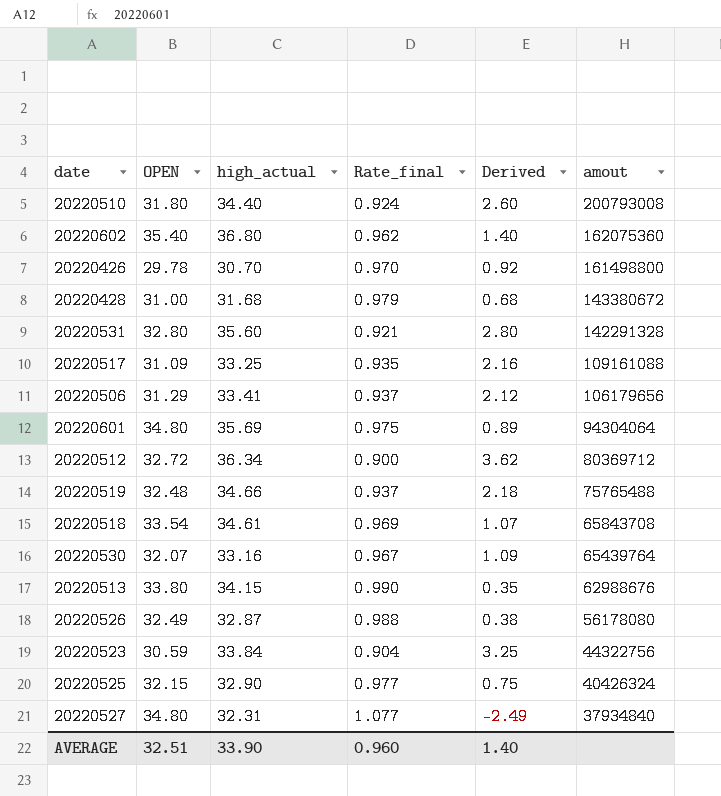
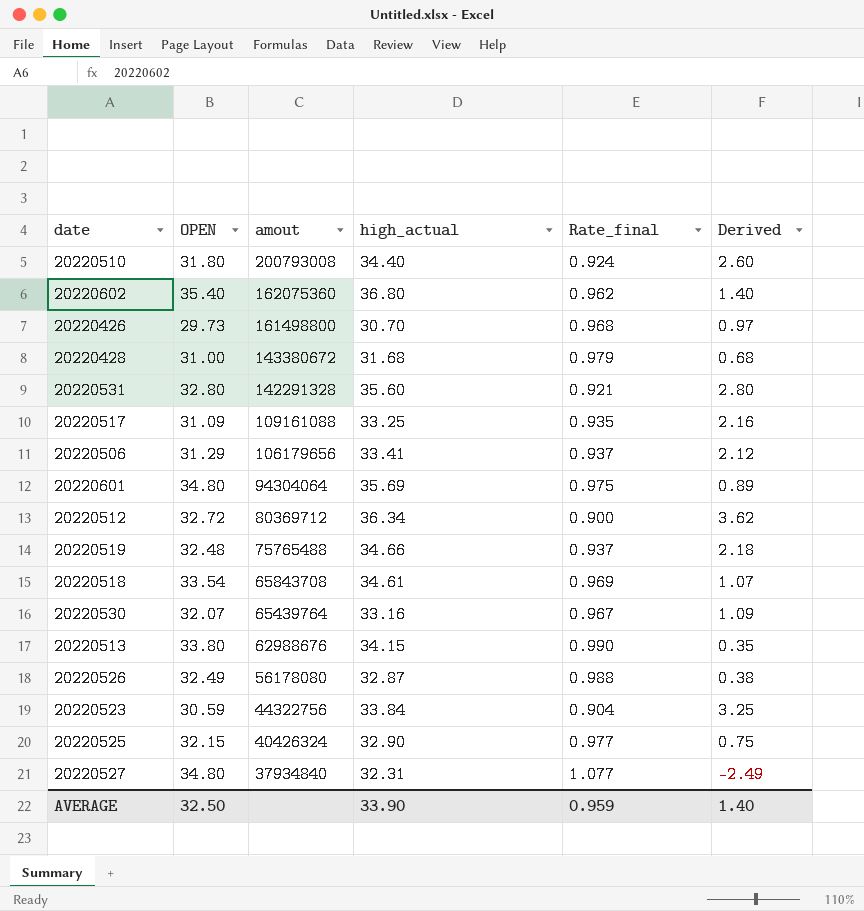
column amout | position: 6 -> 3
20220426 | OPEN: 29.78 -> 29.73
20220426 | Rate_final: 0.970 -> 0.968
20220426 | Derived: 0.92 -> 0.97
AVERAGE | OPEN: 32.51 -> 32.50
AVERAGE | Rate_final: 0.960 -> 0.959

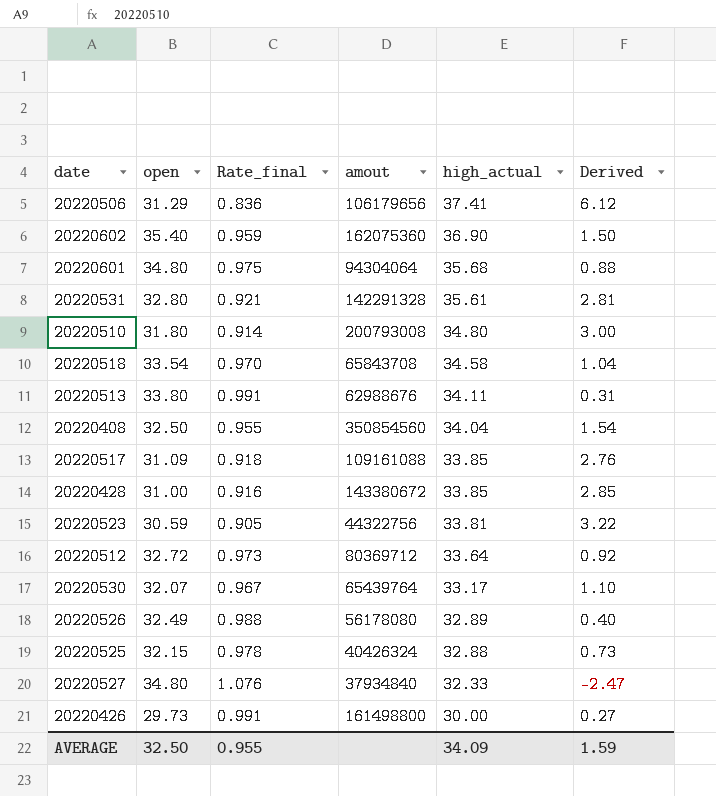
row order: amout descending -> high_actual descending
column name: OPEN -> open
column Rate_final | position: 5 -> 3
row 20220519: 32.48 | 75765488 | 34.66 | 0.937 | 2.18 -> none
20220506 | Rate_final: 0.937 -> 0.836
20220506 | high_actual: 33.41 -> 37.41
20220506 | Derived: 2.12 -> 6.12
20220602 | Rate_final: 0.962 -> 0.959
20220602 | high_actual: 36.80 -> 36.90
20220602 | Derived: 1.40 -> 1.50
20220601 | high_actual: 35.69 -> 35.68
20220601 | Derived: 0.89 -> 0.88
20220531 | high_actual: 35.60 -> 35.61
20220531 | Derived: 2.80 -> 2.81
20220510 | Rate_final: 0.924 -> 0.914
20220510 | high_actual: 34.40 -> 34.80
20220510 | Derived: 2.60 -> 3.00
20220518 | Rate_final: 0.969 -> 0.970
20220518 | high_actual: 34.61 -> 34.58
20220518 | Derived: 1.07 -> 1.04
20220513 | Rate_final: 0.990 -> 0.991
20220513 | high_actual: 34.15 -> 34.11
20220513 | Derived: 0.35 -> 0.31
row 20220408: none -> 32.50 | 0.955 | 350854560 | 34.04 | 1.54
20220517 | Rate_final: 0.935 -> 0.918
20220517 | high_actual: 33.25 -> 33.85
20220517 | Derived: 2.16 -> 2.76
20220428 | Rate_final: 0.979 -> 0.916
20220428 | high_actual: 31.68 -> 33.85
20220428 | Derived: 0.68 -> 2.85
20220523 | Rate_final: 0.904 -> 0.905
20220523 | high_actual: 33.84 -> 33.81
20220523 | Derived: 3.25 -> 3.22
20220512 | Rate_final: 0.900 -> 0.973
20220512 | high_actual: 36.34 -> 33.64
20220512 | Derived: 3.62 -> 0.92
20220530 | high_actual: 33.16 -> 33.17
20220530 | Derived: 1.09 -> 1.10
20220526 | high_actual: 32.87 -> 32.89
20220526 | Derived: 0.38 -> 0.40
20220525 | Rate_final: 0.977 -> 0.978
20220525 | high_actual: 32.90 -> 32.88
20220525 | Derived: 0.75 -> 0.73
20220527 | Rate_final: 1.077 -> 1.076
20220527 | high_actual: 32.31 -> 32.33
20220527 | Derived: -2.49 -> -2.47
20220426 | Rate_final: 0.968 -> 0.991
20220426 | high_actual: 30.70 -> 30.00
20220426 | Derived: 0.97 -> 0.27
AVERAGE | Rate_final: 0.959 -> 0.955
AVERAGE | high_actual: 33.90 -> 34.09
AVERAGE | Derived: 1.40 -> 1.59

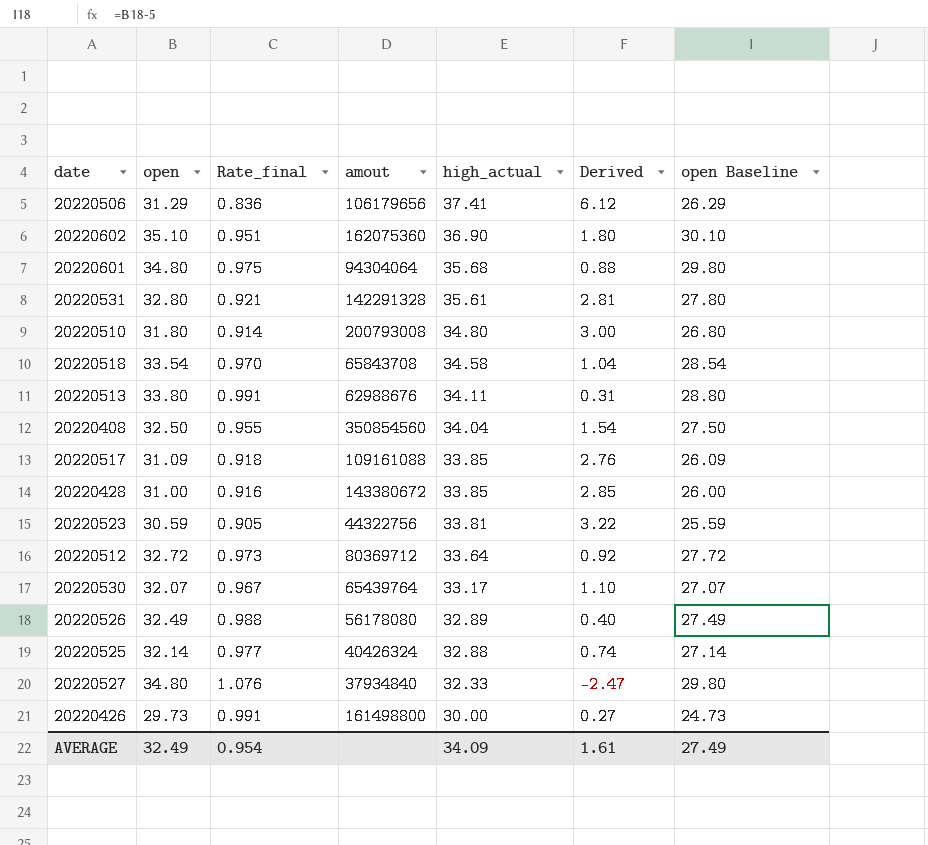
column open Baseline | formula: none -> [open] - 5
20220602 | open: 35.40 -> 35.10
20220602 | Rate_final: 0.959 -> 0.951
20220602 | Derived: 1.50 -> 1.80
20220525 | open: 32.15 -> 32.14
20220525 | Rate_final: 0.978 -> 0.977
20220525 | Derived: 0.73 -> 0.74
AVERAGE | open: 32.50 -> 32.49
AVERAGE | Rate_final: 0.955 -> 0.954
AVERAGE | Derived: 1.59 -> 1.61

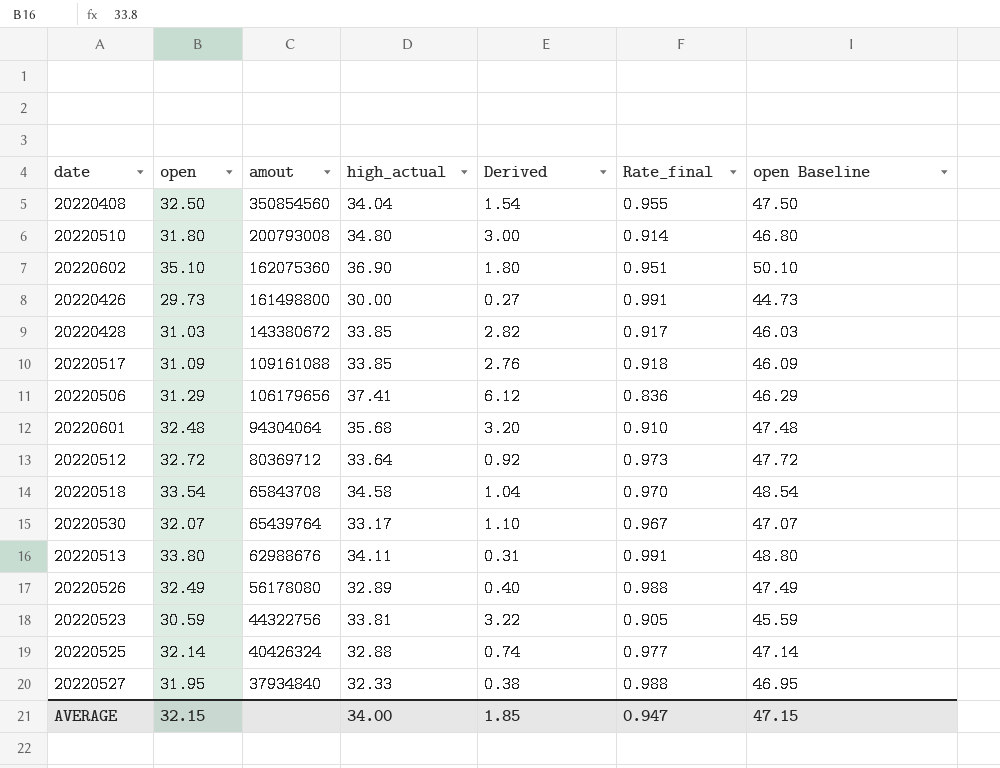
row order: high_actual descending -> amout descending
column Rate_final | position: 3 -> 6
column open Baseline | formula: [open] - 5 -> [open] + 15
row 20220531: 32.80 | 0.921 | 142291328 | 35.61 | 2.81 | 27.80 -> none
20220428 | open: 31.00 -> 31.03
20220428 | Derived: 2.85 -> 2.82
20220428 | Rate_final: 0.916 -> 0.917
20220601 | open: 34.80 -> 32.48
20220601 | Derived: 0.88 -> 3.20
20220601 | Rate_final: 0.975 -> 0.910
20220527 | open: 34.80 -> 31.95
20220527 | Derived: -2.47 -> 0.38
20220527 | Rate_final: 1.076 -> 0.988
AVERAGE | open: 32.49 -> 32.15
AVERAGE | high_actual: 34.09 -> 34.00
AVERAGE | Derived: 1.61 -> 1.85
AVERAGE | Rate_final: 0.954 -> 0.947
AVERAGE | open Baseline: 27.49 -> 47.15

